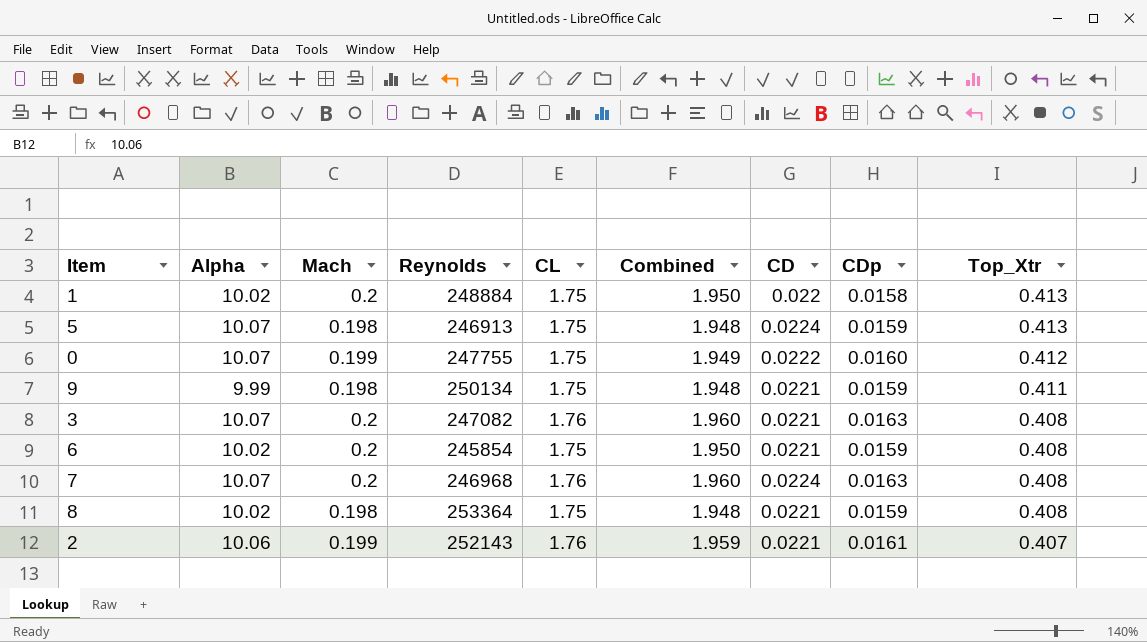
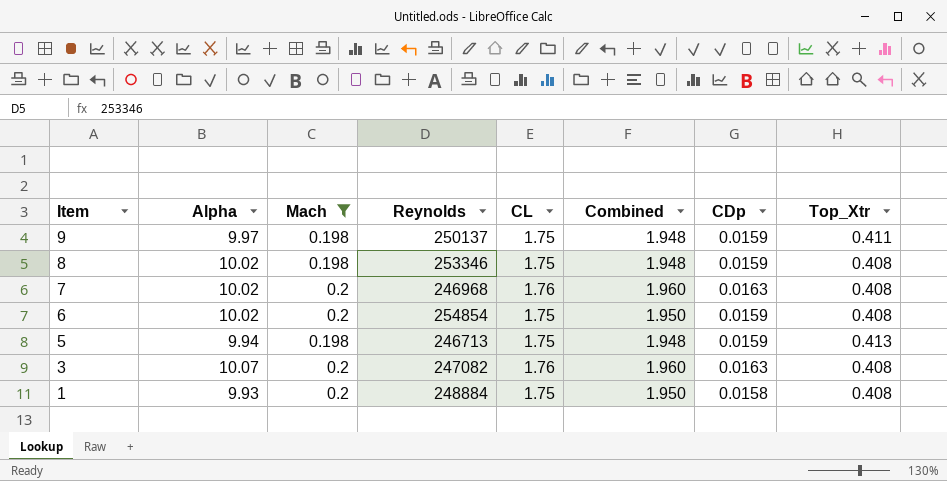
filter: none -> Mach != 0.199
row order: Top_Xtr descending -> Item descending
column CD | position: 7 -> none
9 | Alpha: 9.99 -> 9.97
9 | Reynolds: 250134 -> 250137
8 | Reynolds: 253364 -> 253346
7 | Alpha: 10.07 -> 10.02
6 | Reynolds: 245854 -> 254854
5 | Alpha: 10.07 -> 9.94
5 | Reynolds: 246913 -> 246713
1 | Alpha: 10.02 -> 9.93
1 | Top_Xtr: 0.413 -> 0.408

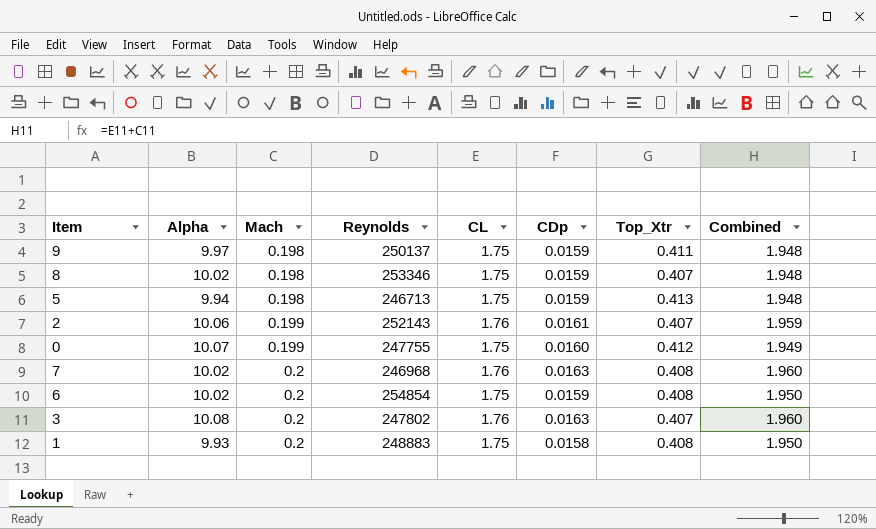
filter: Mach != 0.199 -> none
row order: Item descending -> Mach ascending
column Combined | position: 6 -> 8
8 | Top_Xtr: 0.408 -> 0.407
3 | Alpha: 10.07 -> 10.08
3 | Reynolds: 247082 -> 247802
3 | Top_Xtr: 0.408 -> 0.407
1 | Reynolds: 248884 -> 248883

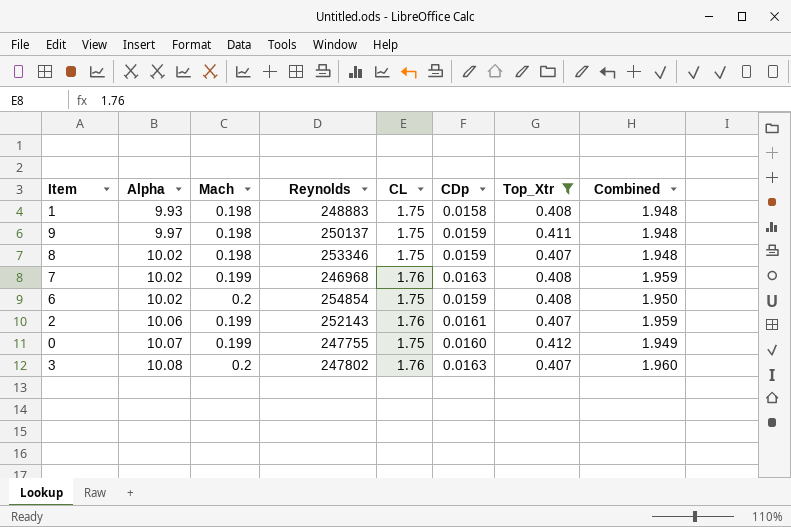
filter: none -> Top_Xtr != 0.413
row order: Mach ascending -> Alpha ascending
1 | Mach: 0.2 -> 0.198
1 | Combined: 1.950 -> 1.948
7 | Mach: 0.2 -> 0.199
7 | Combined: 1.960 -> 1.959

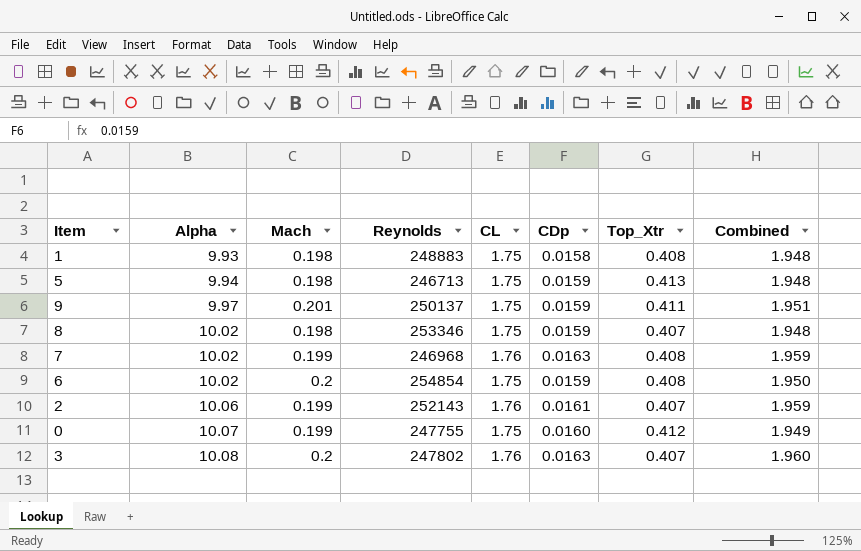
filter: Top_Xtr != 0.413 -> none
9 | Mach: 0.198 -> 0.201
9 | Combined: 1.948 -> 1.951

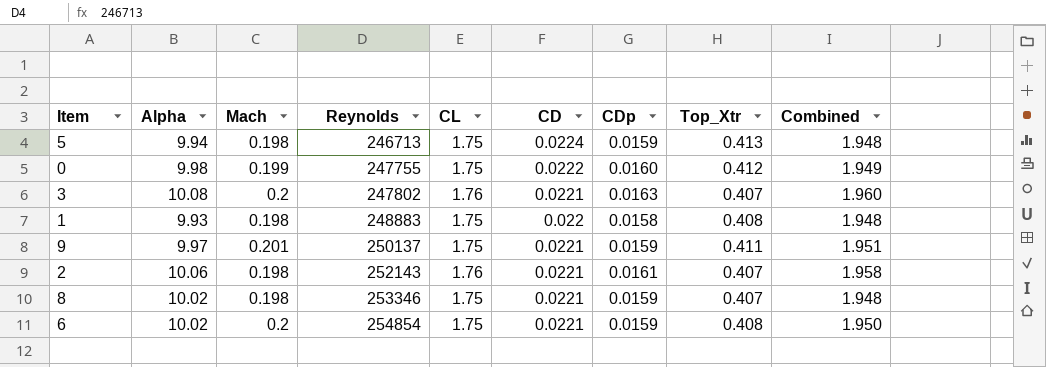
row order: Alpha ascending -> Reynolds ascending
column CD | position: none -> 6
row 7: 10.02 | 0.199 | 246968 | 1.76 | 0.0163 | 0.408 | 1.959 -> none
0 | Alpha: 10.07 -> 9.98
2 | Mach: 0.199 -> 0.198
2 | Combined: 1.959 -> 1.958

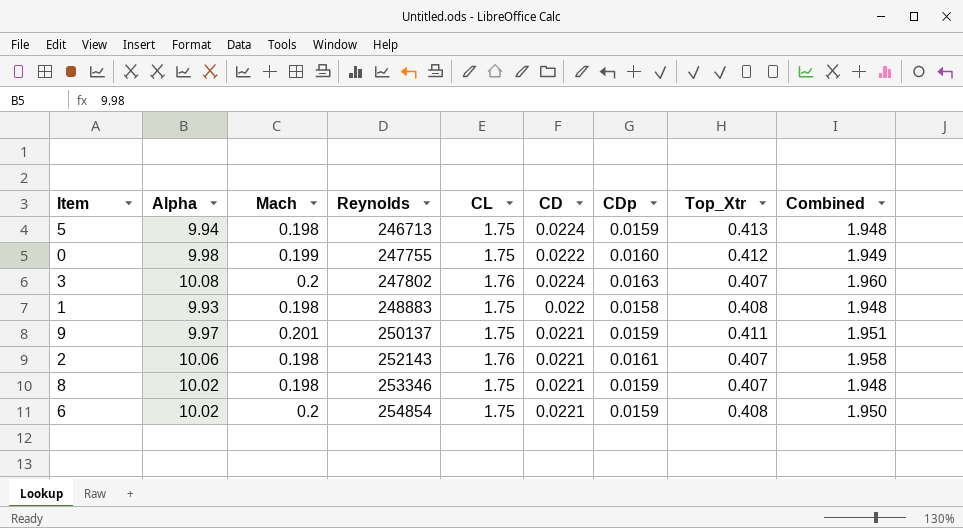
3 | CD: 0.0221 -> 0.0224

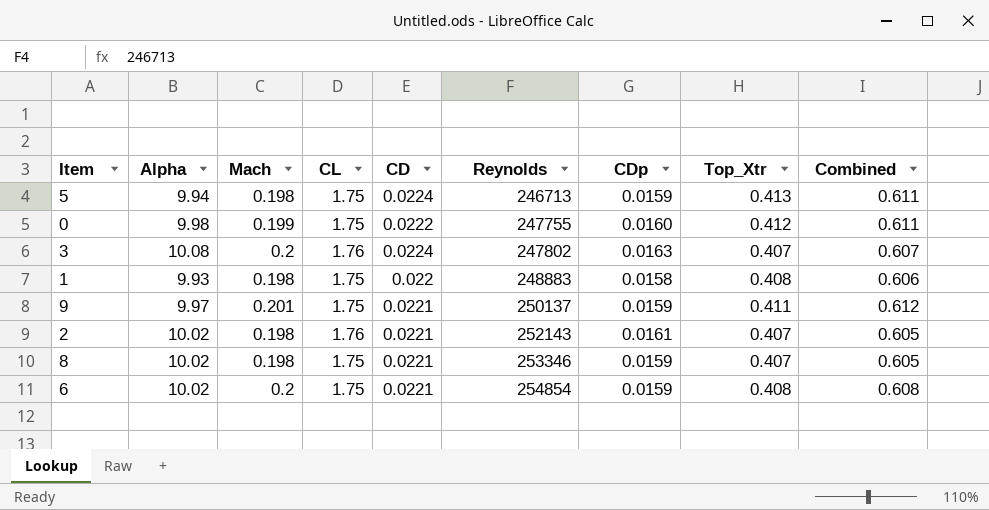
column Reynolds | position: 4 -> 6
column Combined | formula: [Mach] + [CL] -> [Mach] + [Top_Xtr]
2 | Alpha: 10.06 -> 10.02

